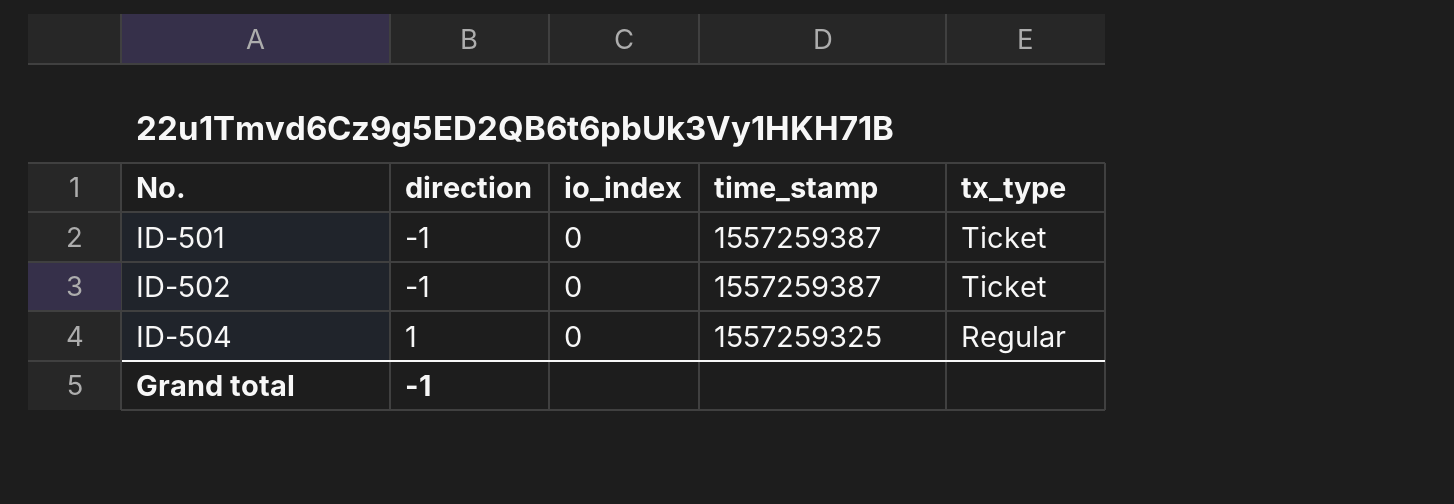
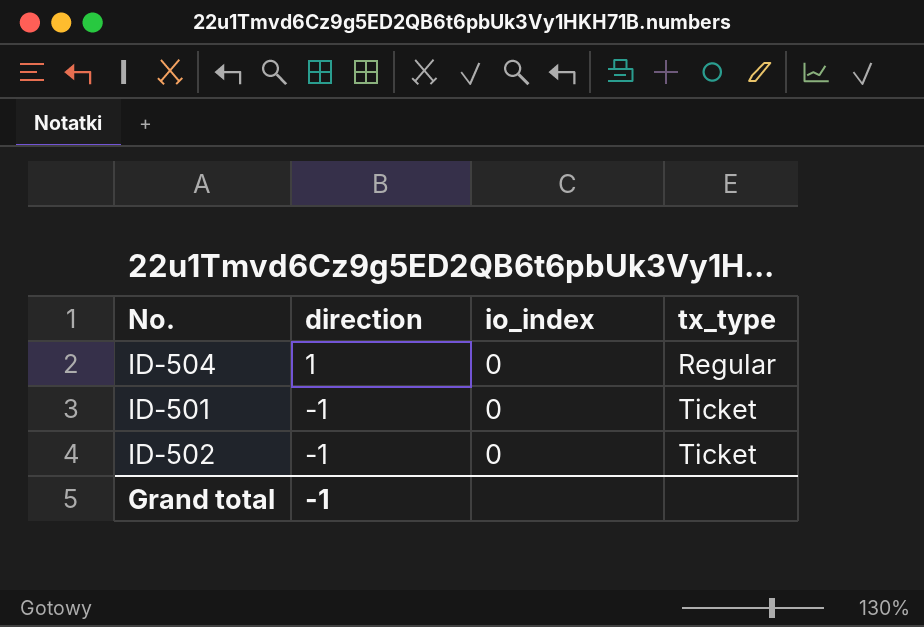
row order: No. ascending -> direction descending
column time_stamp | position: 4 -> none

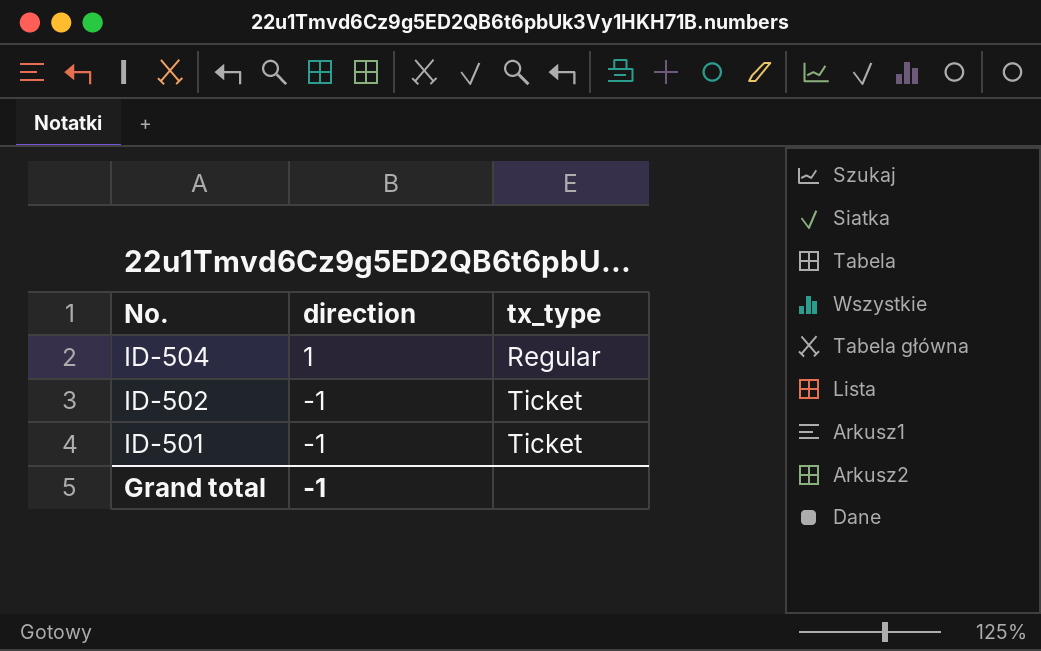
row order: direction descending -> No. descending
column io_index | position: 3 -> none

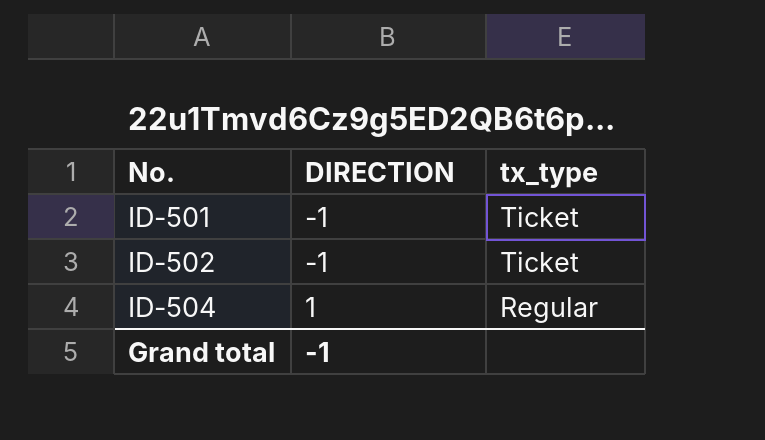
row order: No. descending -> No. ascending
column name: direction -> DIRECTION

